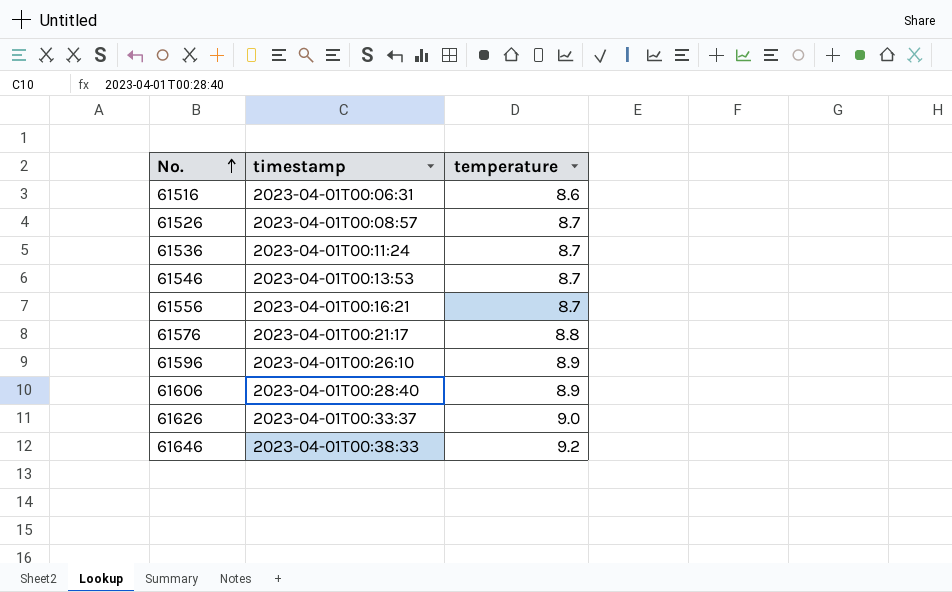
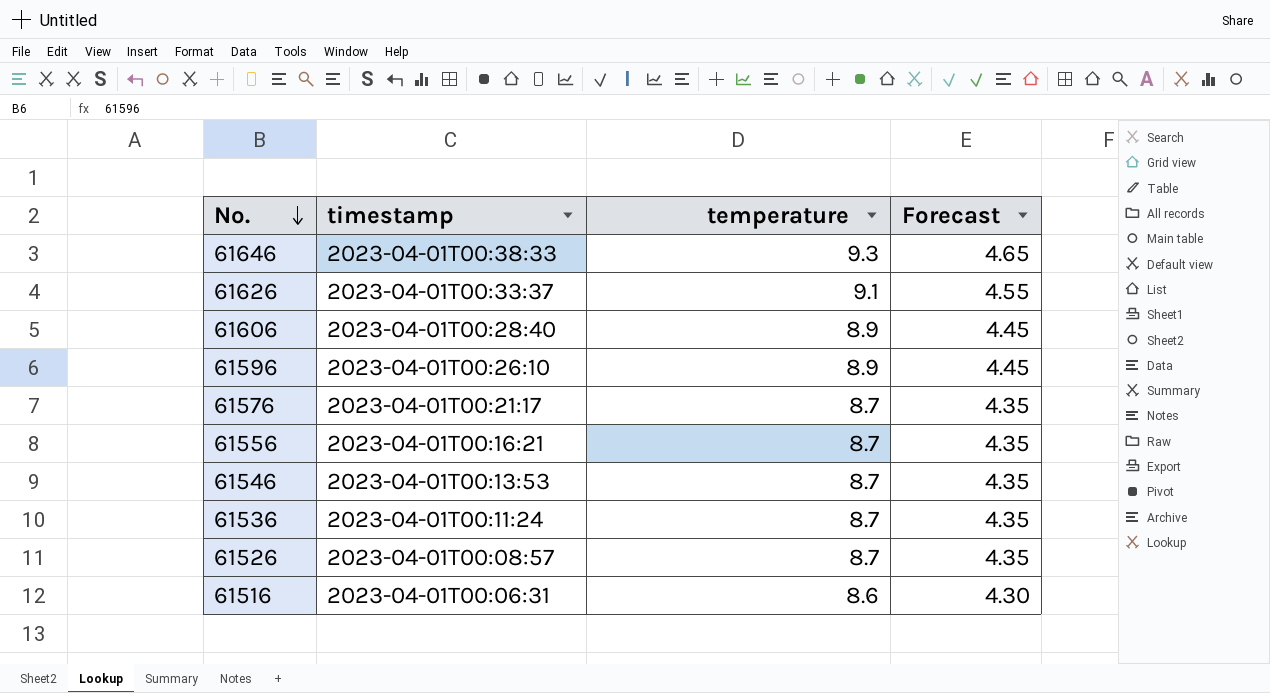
row order: No. ascending -> No. descending
column Forecast | formula: none -> [temperature] * 0.5
61646 | temperature: 9.2 -> 9.3
61626 | temperature: 9.0 -> 9.1
61576 | temperature: 8.8 -> 8.7

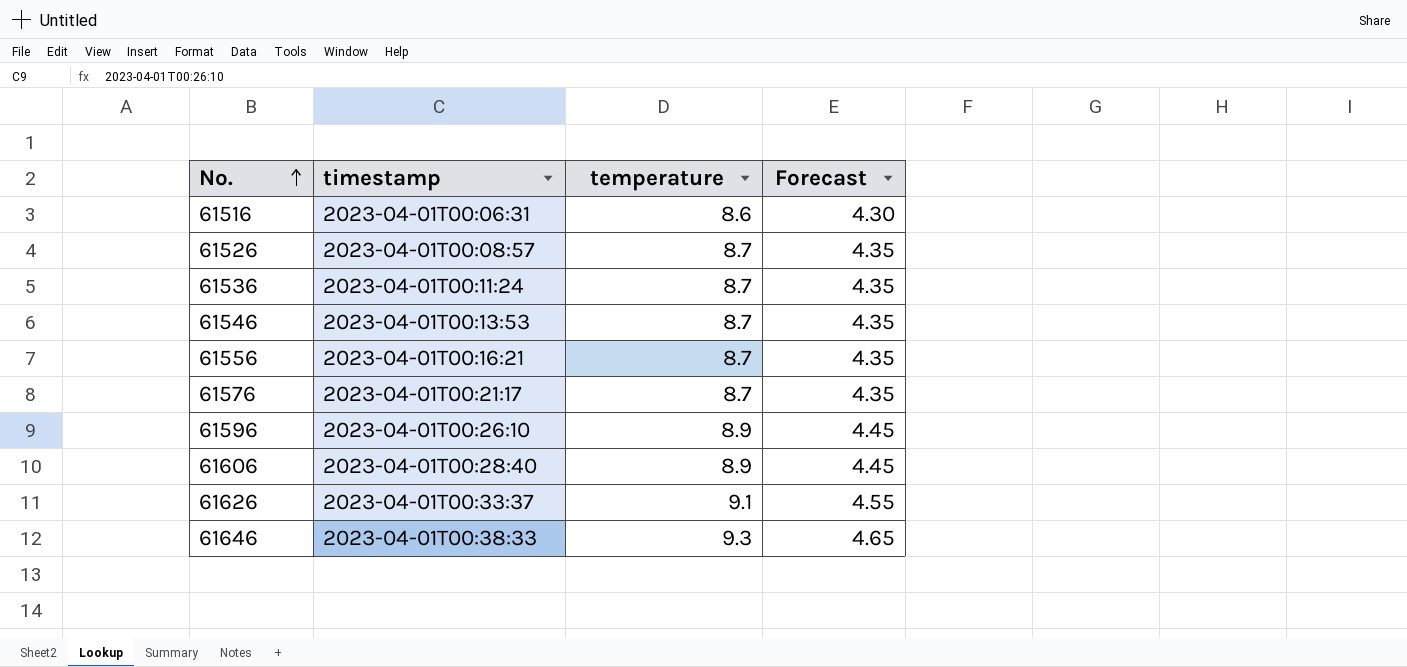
row order: No. descending -> No. ascending

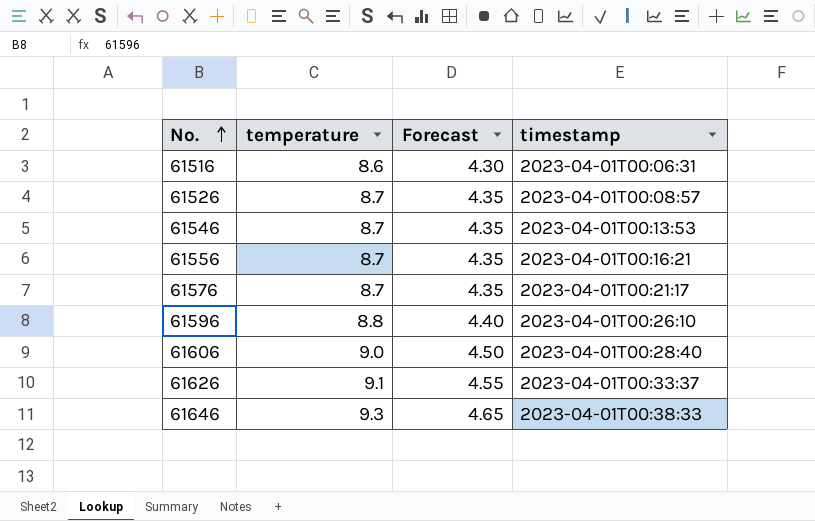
column timestamp | position: 2 -> 4
row 61536: 2023-04-01T00:11:24 | 8.7 | 4.35 -> none
61596 | temperature: 8.9 -> 8.8
61596 | Forecast: 4.45 -> 4.40
61606 | temperature: 8.9 -> 9.0
61606 | Forecast: 4.45 -> 4.50

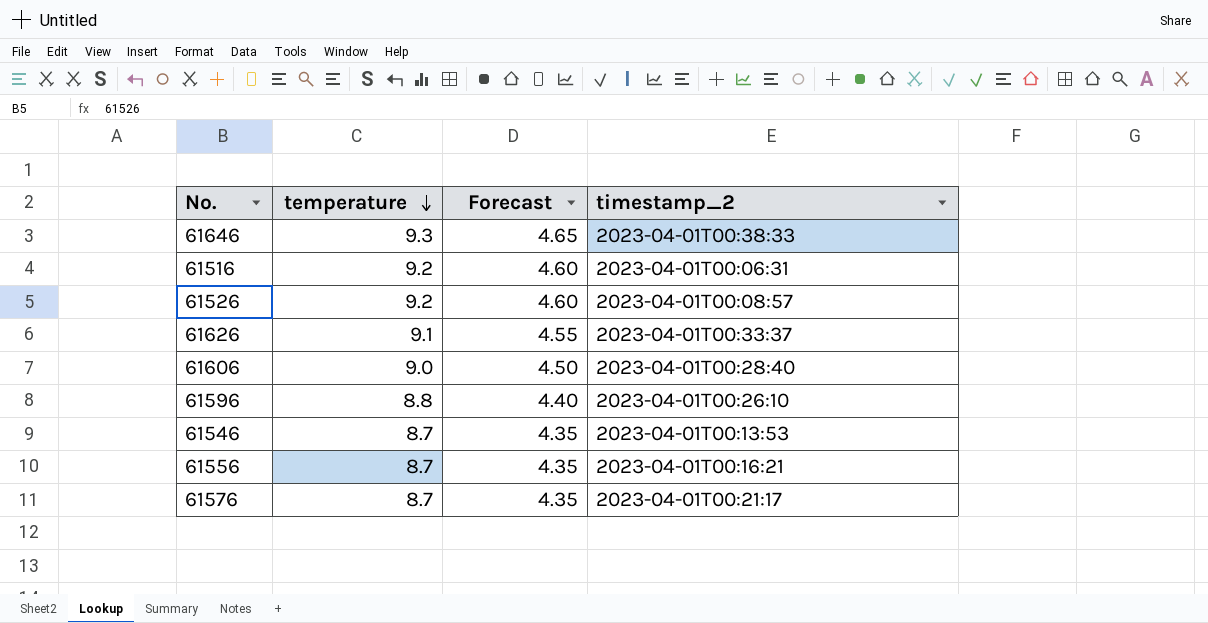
row order: No. ascending -> temperature descending
column name: timestamp -> timestamp_2
61516 | temperature: 8.6 -> 9.2
61516 | Forecast: 4.30 -> 4.60
61526 | temperature: 8.7 -> 9.2
61526 | Forecast: 4.35 -> 4.60

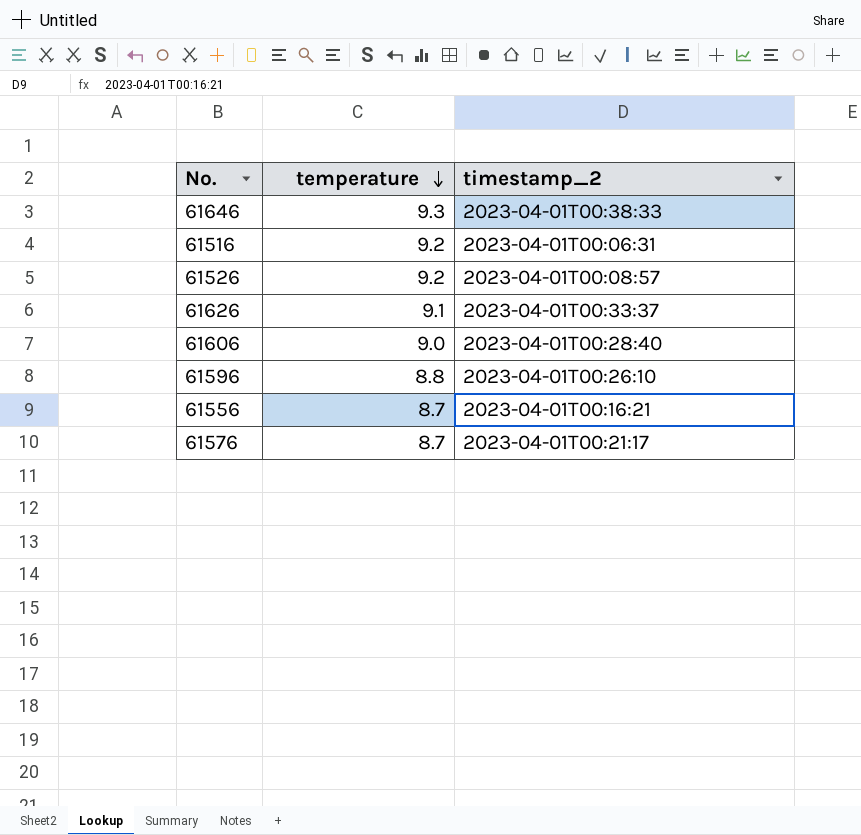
column Forecast | formula: [temperature] * 0.5 -> none
row 61546: 8.7 | 4.35 | 2023-04-01T00:13:53 -> none

